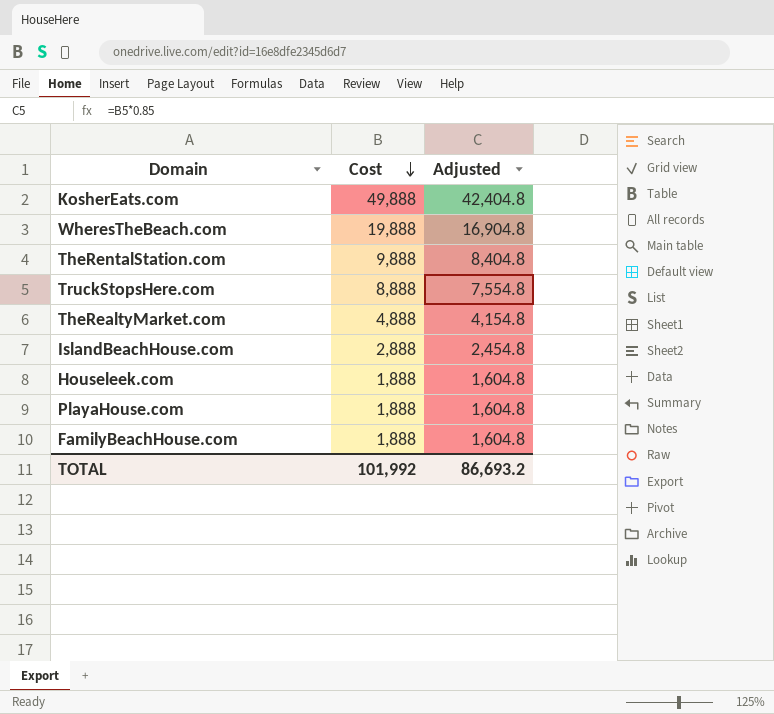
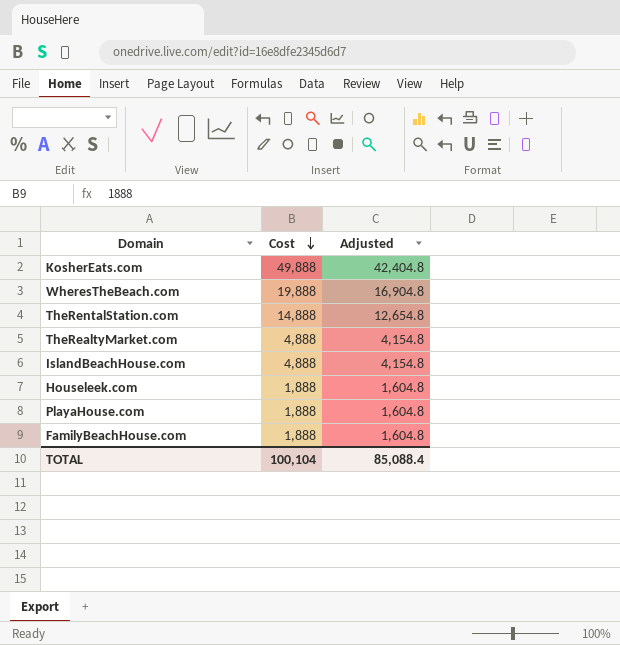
row TruckStopsHere.com: 8,888 | 7,554.8 -> none
TheRentalStation.com | Cost: 9,888 -> 14,888
TheRentalStation.com | Adjusted: 8,404.8 -> 12,654.8
IslandBeachHouse.com | Cost: 2,888 -> 4,888
IslandBeachHouse.com | Adjusted: 2,454.8 -> 4,154.8
TOTAL | Cost: 101,992 -> 100,104
TOTAL | Adjusted: 86,693.2 -> 85,088.4

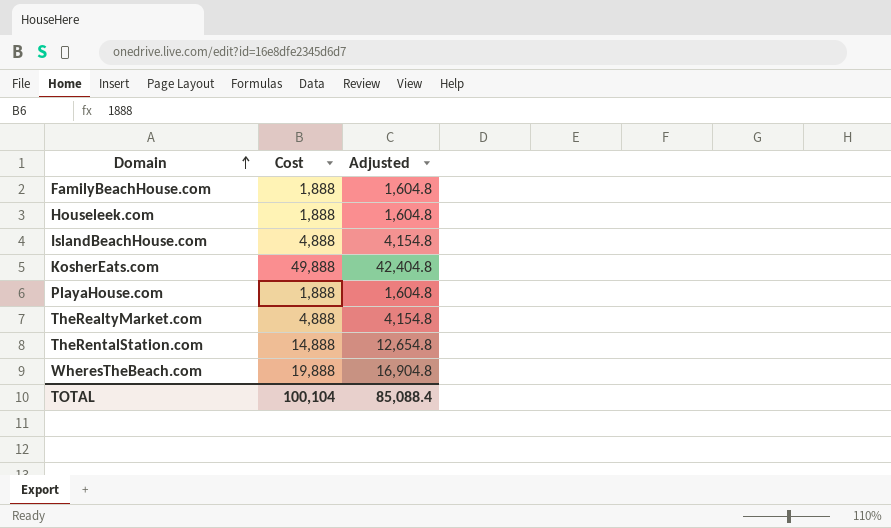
row order: Cost descending -> Domain ascending

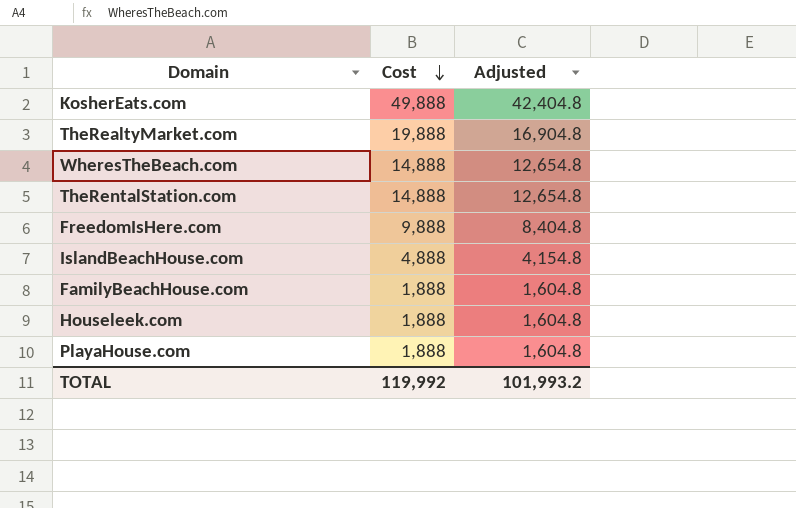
row order: Domain ascending -> Cost descending
TheRealtyMarket.com | Cost: 4,888 -> 19,888
TheRealtyMarket.com | Adjusted: 4,154.8 -> 16,904.8
WheresTheBeach.com | Cost: 19,888 -> 14,888
WheresTheBeach.com | Adjusted: 16,904.8 -> 12,654.8
row FreedomIsHere.com: none -> 9,888 | 8,404.8
TOTAL | Cost: 100,104 -> 119,992
TOTAL | Adjusted: 85,088.4 -> 101,993.2

